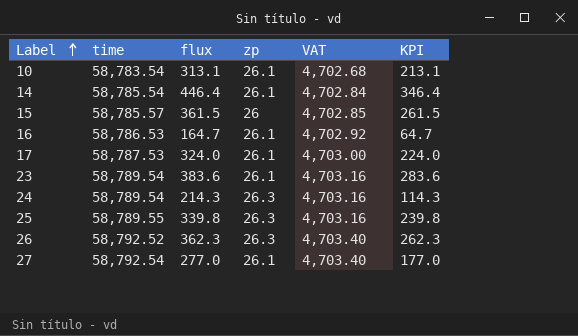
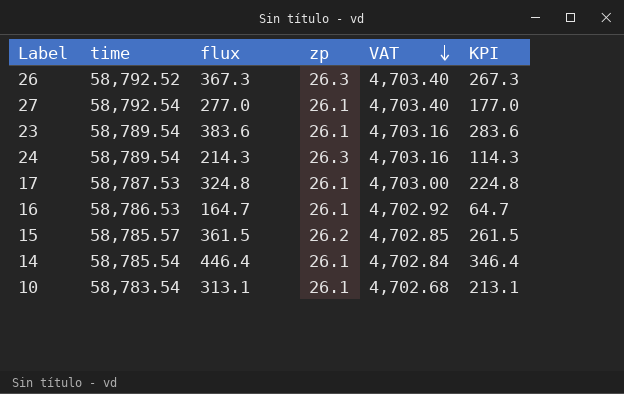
row order: Label ascending -> VAT descending
row 25: 58,789.55 | 339.8 | 26.3 | 4,703.16 | 239.8 -> none
26 | flux: 362.3 -> 367.3
26 | KPI: 262.3 -> 267.3
17 | flux: 324.0 -> 324.8
17 | KPI: 224.0 -> 224.8
15 | zp: 26 -> 26.2

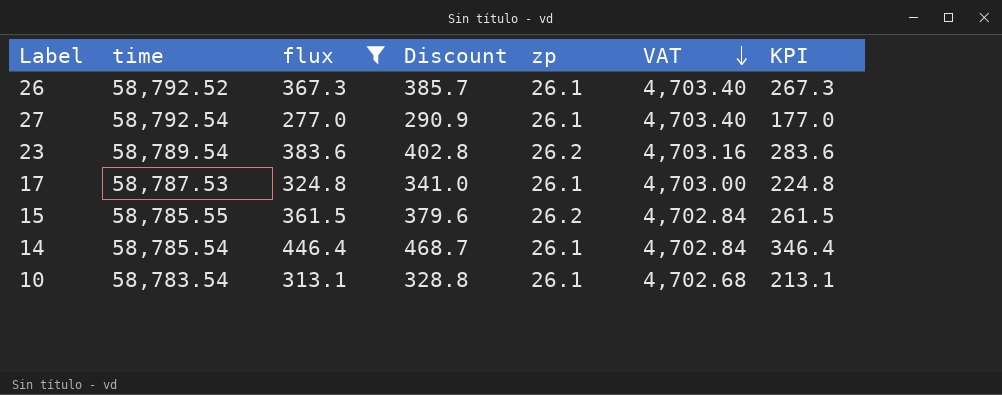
filter: none -> flux >= 277.0
column Discount | formula: none -> [flux] * 1.05
26 | zp: 26.3 -> 26.1
23 | zp: 26.1 -> 26.2
15 | time: 58,785.57 -> 58,785.55
15 | VAT: 4,702.85 -> 4,702.84

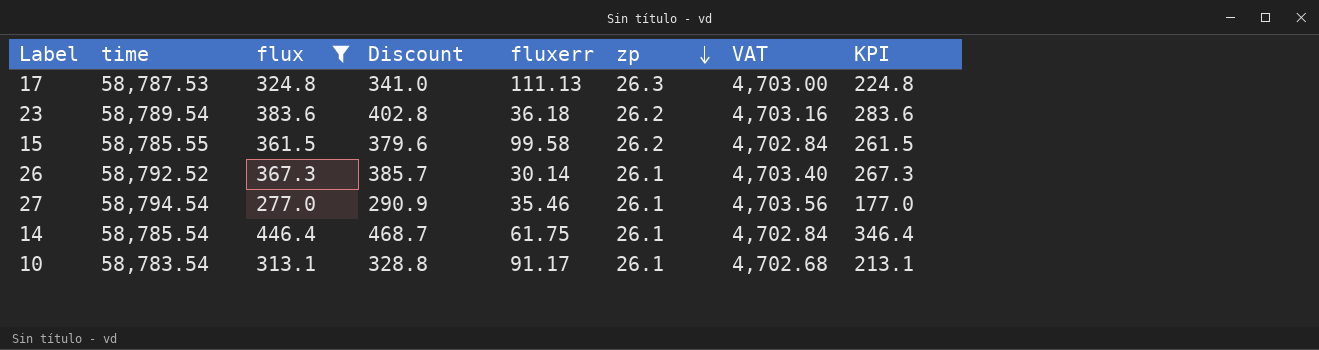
row order: VAT descending -> zp descending
column fluxerr | position: none -> 5
17 | zp: 26.1 -> 26.3
27 | time: 58,792.54 -> 58,794.54
27 | VAT: 4,703.40 -> 4,703.56

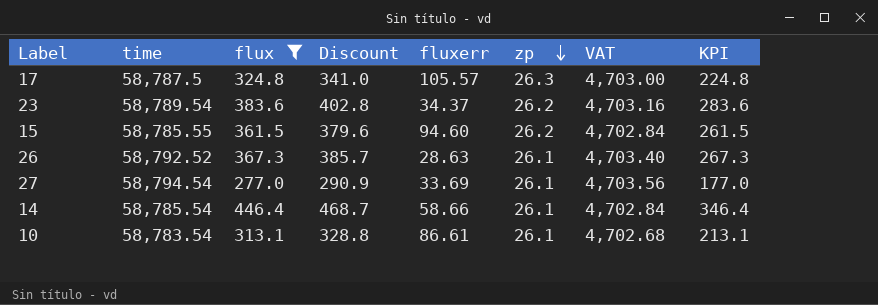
17 | time: 58,787.53 -> 58,787.5
17 | fluxerr: 111.13 -> 105.57
23 | fluxerr: 36.18 -> 34.37
15 | fluxerr: 99.58 -> 94.60
26 | fluxerr: 30.14 -> 28.63
27 | fluxerr: 35.46 -> 33.69
14 | fluxerr: 61.75 -> 58.66
10 | fluxerr: 91.17 -> 86.61

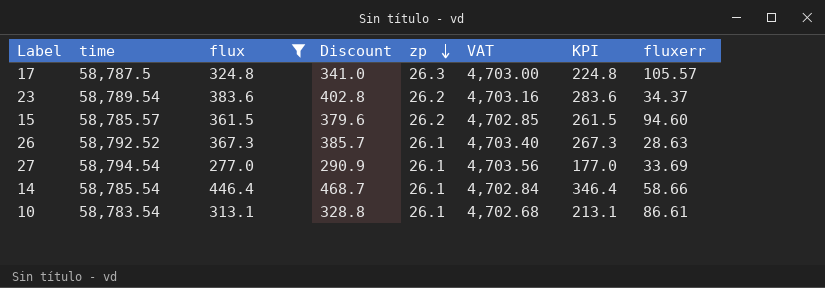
column fluxerr | position: 5 -> 8
15 | time: 58,785.55 -> 58,785.57
15 | VAT: 4,702.84 -> 4,702.85

